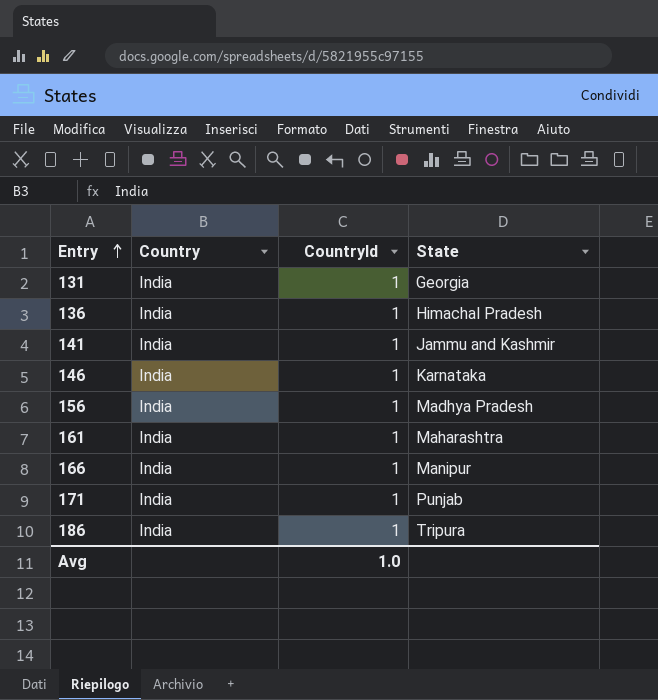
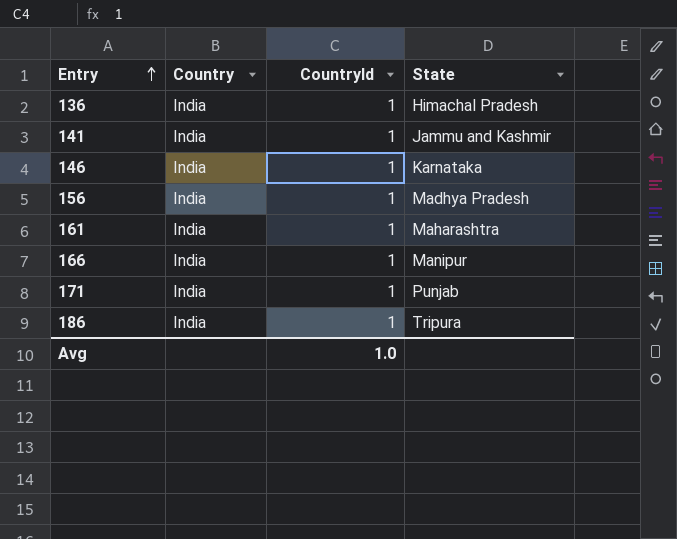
row 131: India | 1 | Georgia -> none

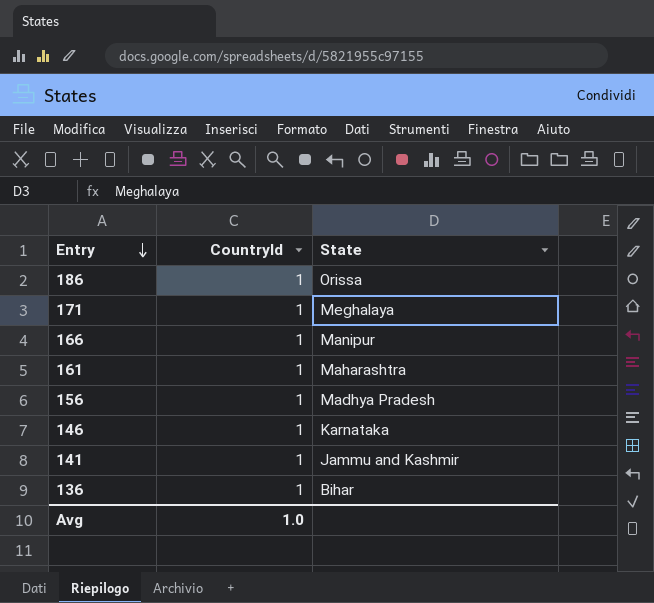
row order: Entry ascending -> Entry descending
column Country | position: 2 -> none
186 | State: Tripura -> Orissa
171 | State: Punjab -> Meghalaya
136 | State: Himachal Pradesh -> Bihar

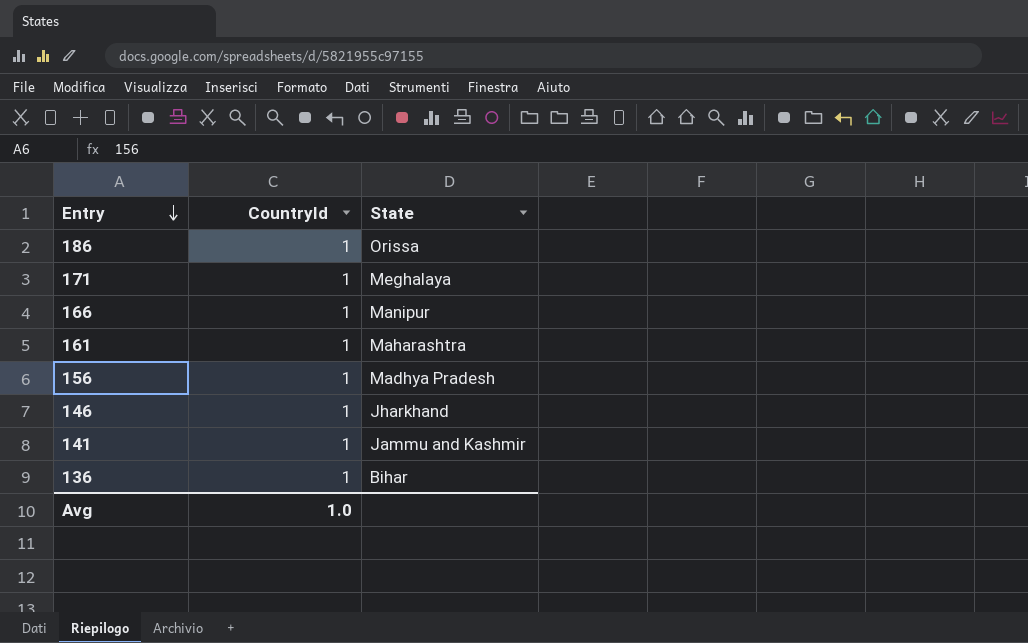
146 | State: Karnataka -> Jharkhand

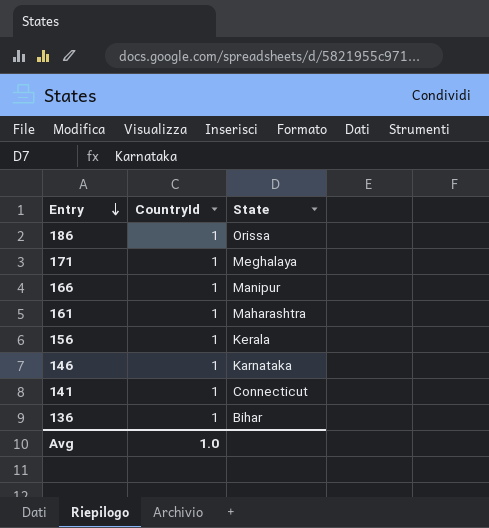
156 | State: Madhya Pradesh -> Kerala
146 | State: Jharkhand -> Karnataka
141 | State: Jammu and Kashmir -> Connecticut

